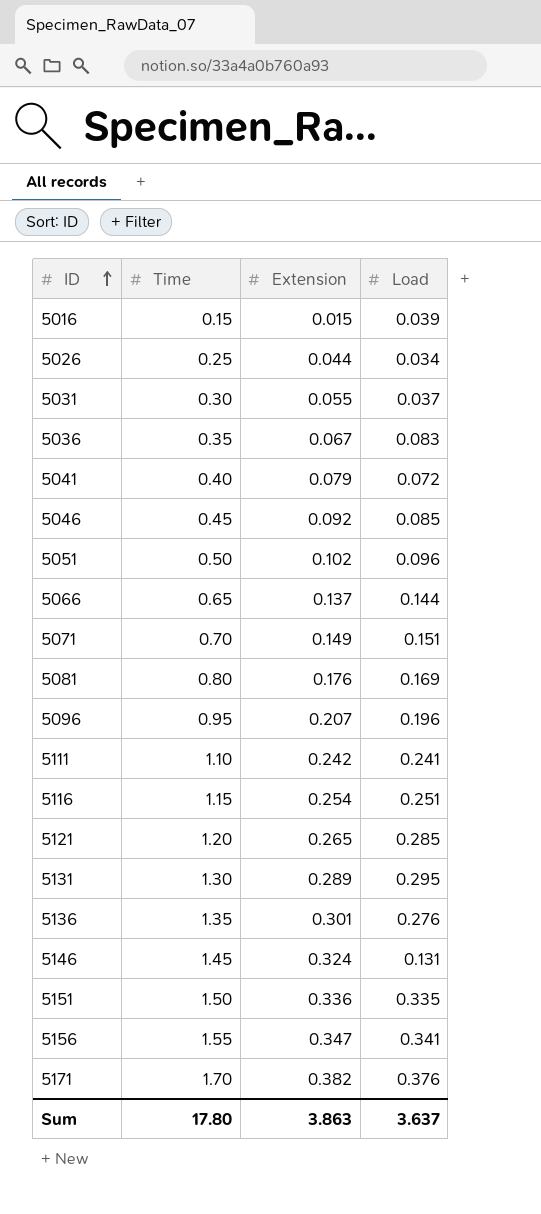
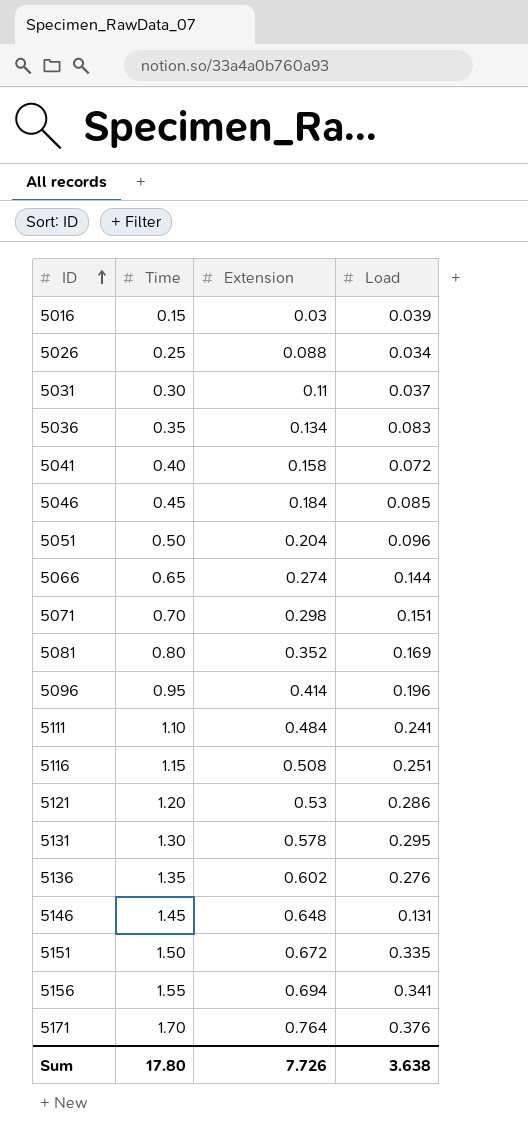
5016 | Extension: 0.015 -> 0.03
5026 | Extension: 0.044 -> 0.088
5031 | Extension: 0.055 -> 0.11
5036 | Extension: 0.067 -> 0.134
5041 | Extension: 0.079 -> 0.158
5046 | Extension: 0.092 -> 0.184
5051 | Extension: 0.102 -> 0.204
5066 | Extension: 0.137 -> 0.274
5071 | Extension: 0.149 -> 0.298
5081 | Extension: 0.176 -> 0.352
5096 | Extension: 0.207 -> 0.414
5111 | Extension: 0.242 -> 0.484
5116 | Extension: 0.254 -> 0.508
5121 | Extension: 0.265 -> 0.53
5121 | Load: 0.285 -> 0.286
5131 | Extension: 0.289 -> 0.578
5136 | Extension: 0.301 -> 0.602
5146 | Extension: 0.324 -> 0.648
5151 | Extension: 0.336 -> 0.672
5156 | Extension: 0.347 -> 0.694
5171 | Extension: 0.382 -> 0.764
Sum | Extension: 3.863 -> 7.726
Sum | Load: 3.637 -> 3.638

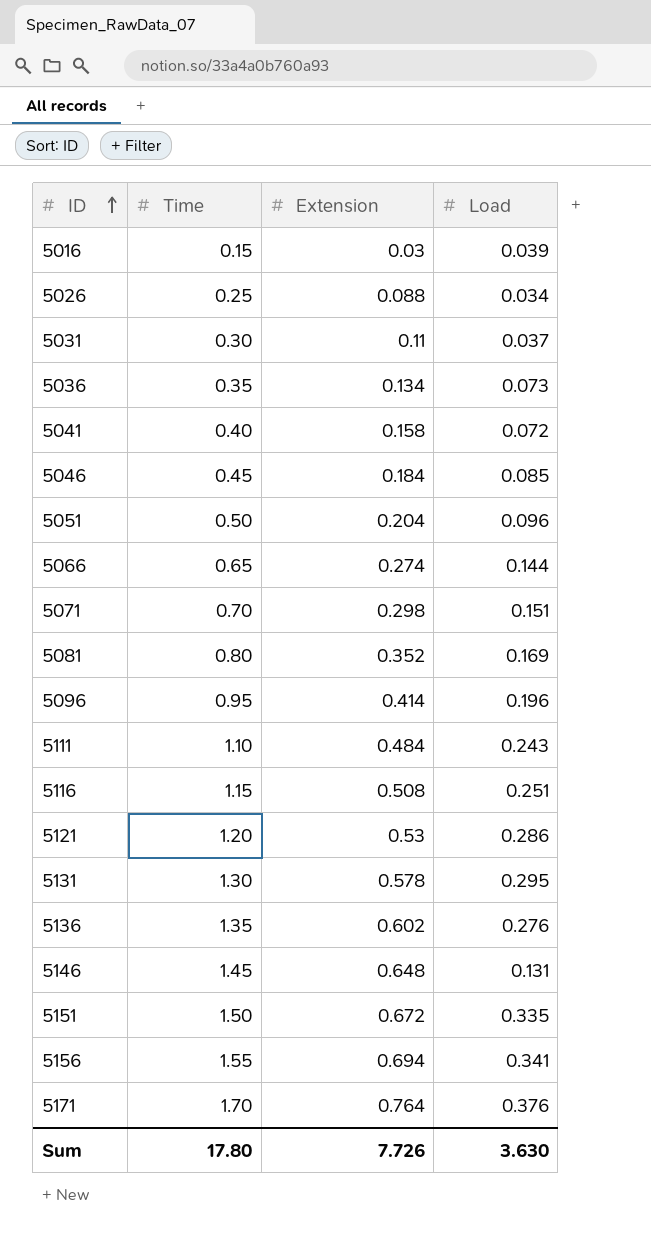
5036 | Load: 0.083 -> 0.073
5111 | Load: 0.241 -> 0.243
Sum | Load: 3.638 -> 3.630

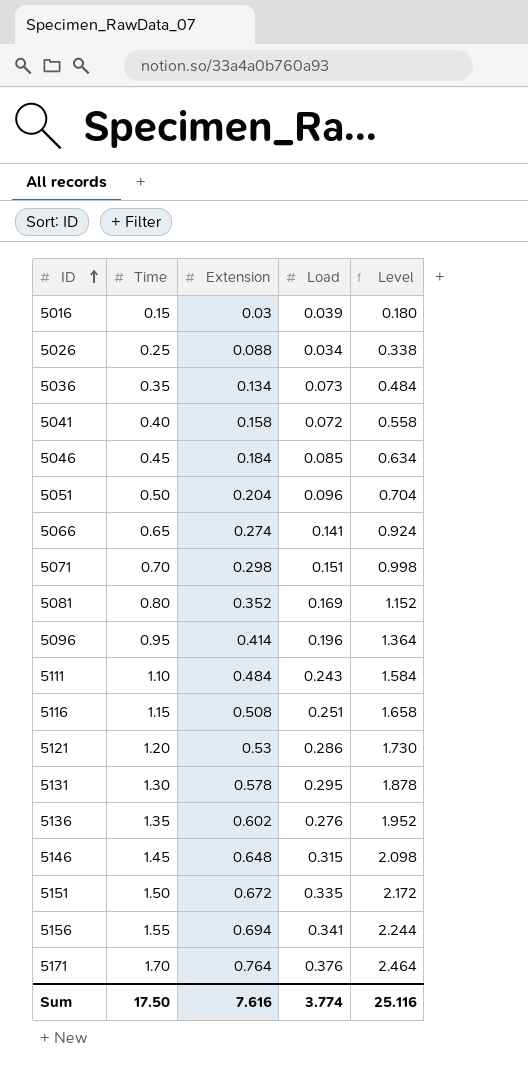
column Level | formula: none -> [Time] + [Extension]
row 5031: 0.30 | 0.11 | 0.037 -> none
5066 | Load: 0.144 -> 0.141
5146 | Load: 0.131 -> 0.315
Sum | Time: 17.80 -> 17.50
Sum | Extension: 7.726 -> 7.616
Sum | Load: 3.630 -> 3.774

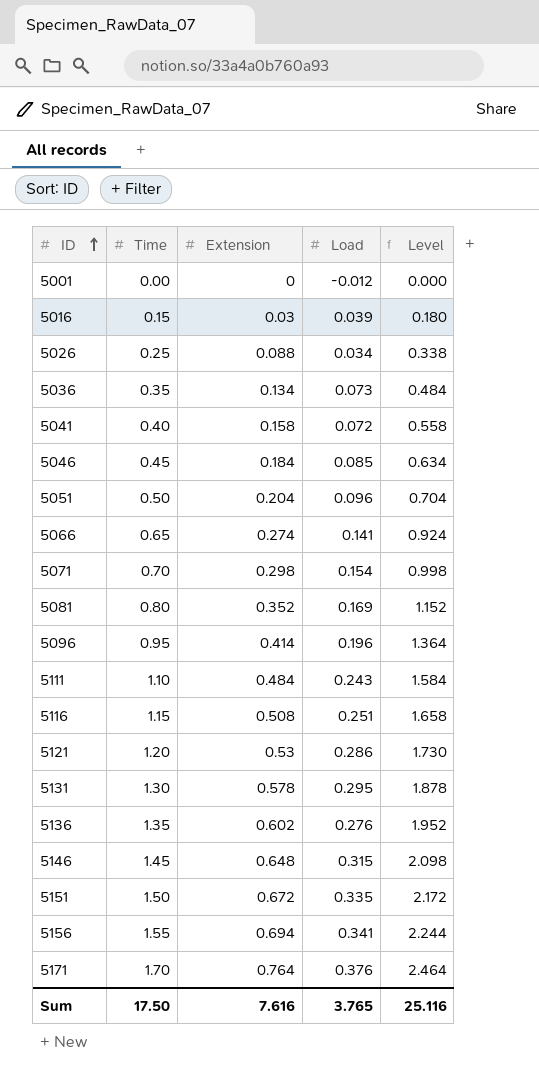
row 5001: none -> 0.00 | 0 | -0.012 | 0.000
5071 | Load: 0.151 -> 0.154
Sum | Load: 3.774 -> 3.765

